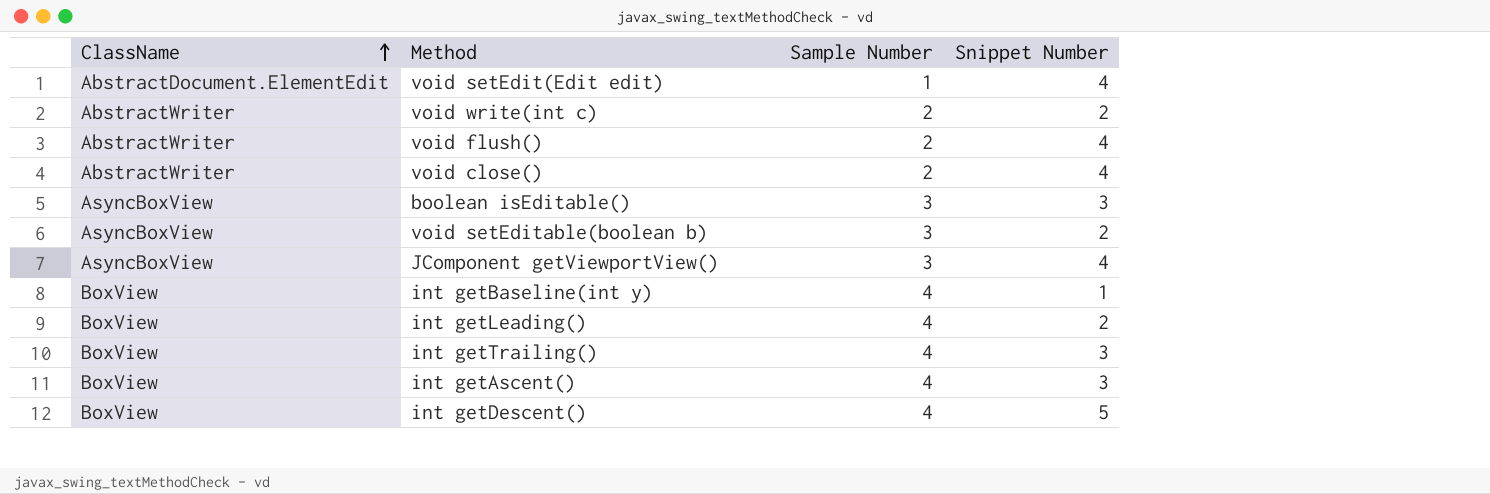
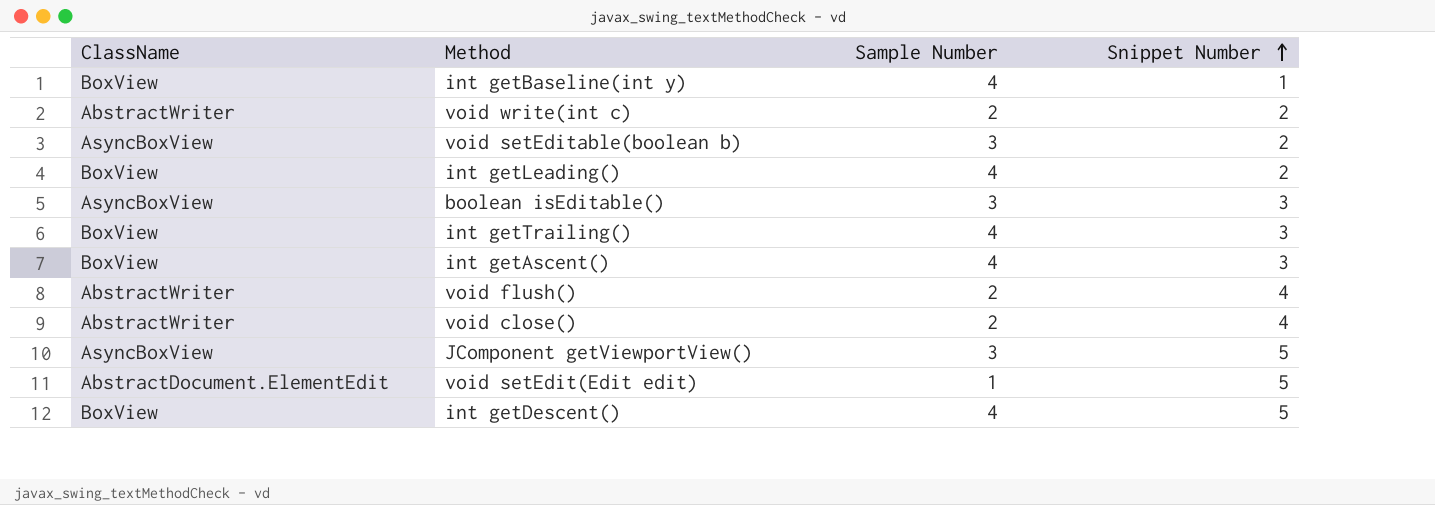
row order: ClassName ascending -> Snippet Number ascending
JComponent getViewportView() | Snippet Number: 4 -> 5
void setEdit(Edit edit) | Snippet Number: 4 -> 5

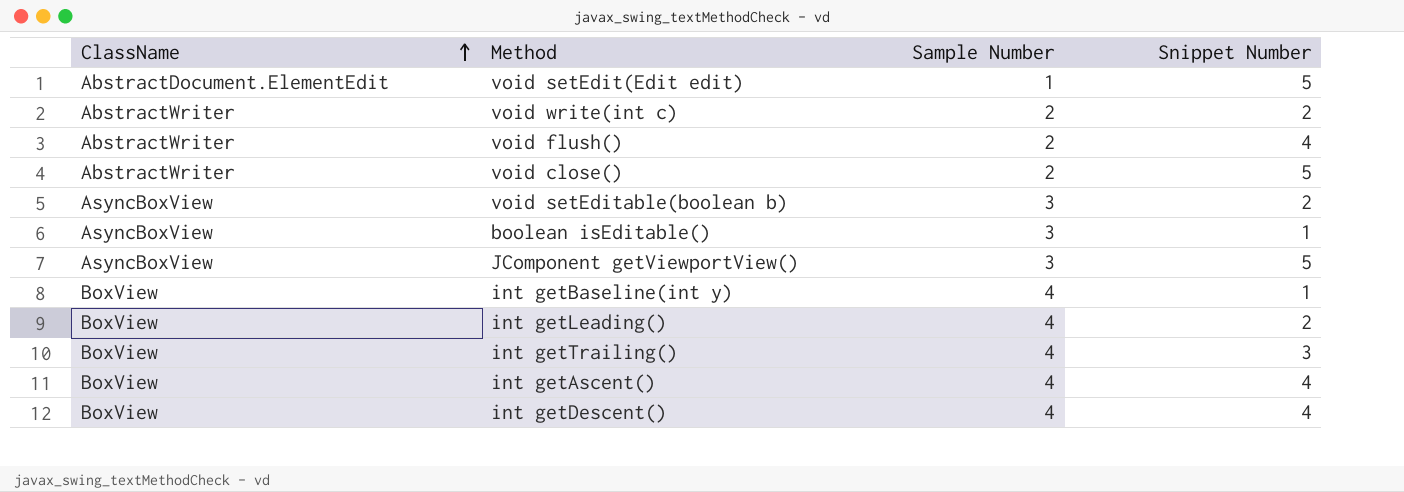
row order: Snippet Number ascending -> ClassName ascending
void close() | Snippet Number: 4 -> 5
boolean isEditable() | Snippet Number: 3 -> 1
int getAscent() | Snippet Number: 3 -> 4
int getDescent() | Snippet Number: 5 -> 4

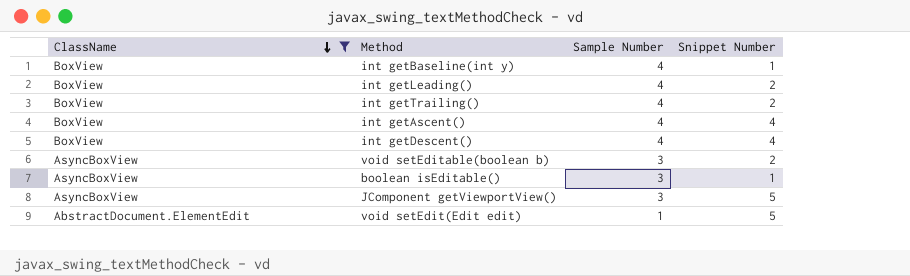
filter: none -> ClassName != AbstractWriter
row order: ClassName ascending -> ClassName descending
int getTrailing() | Snippet Number: 3 -> 2

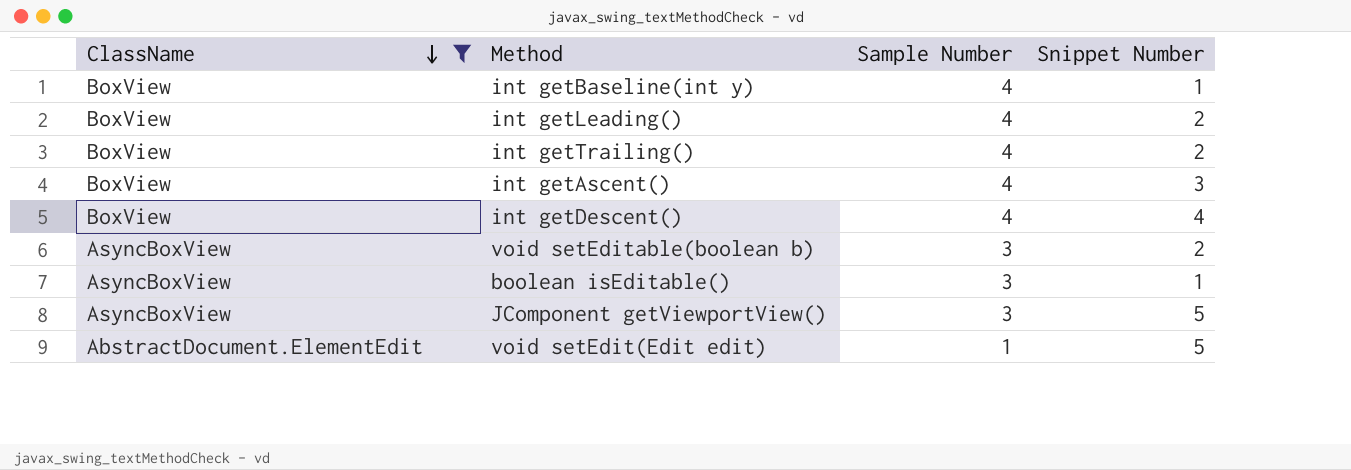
int getAscent() | Snippet Number: 4 -> 3

